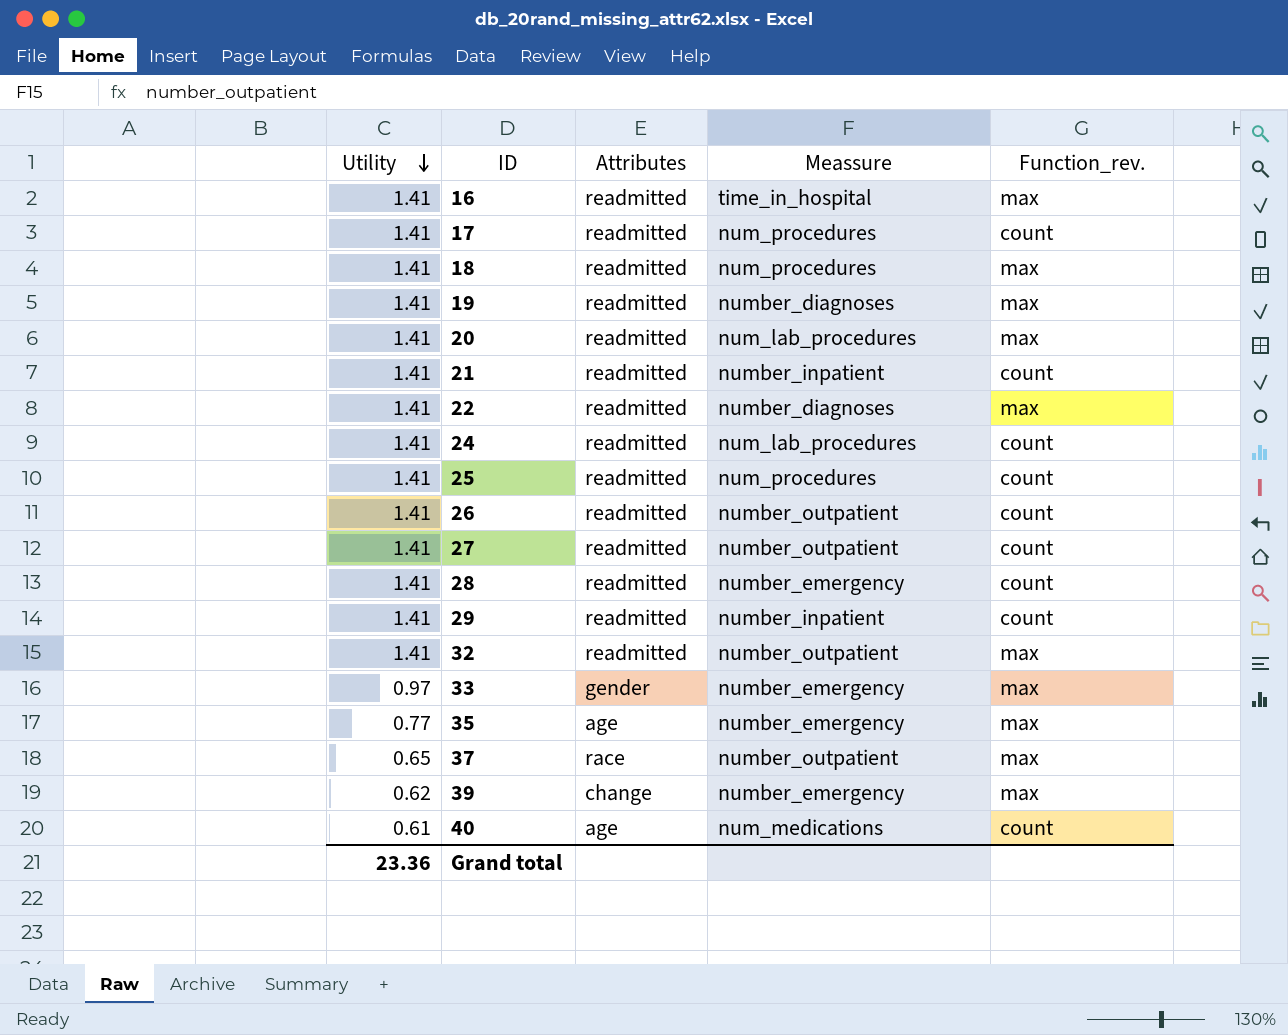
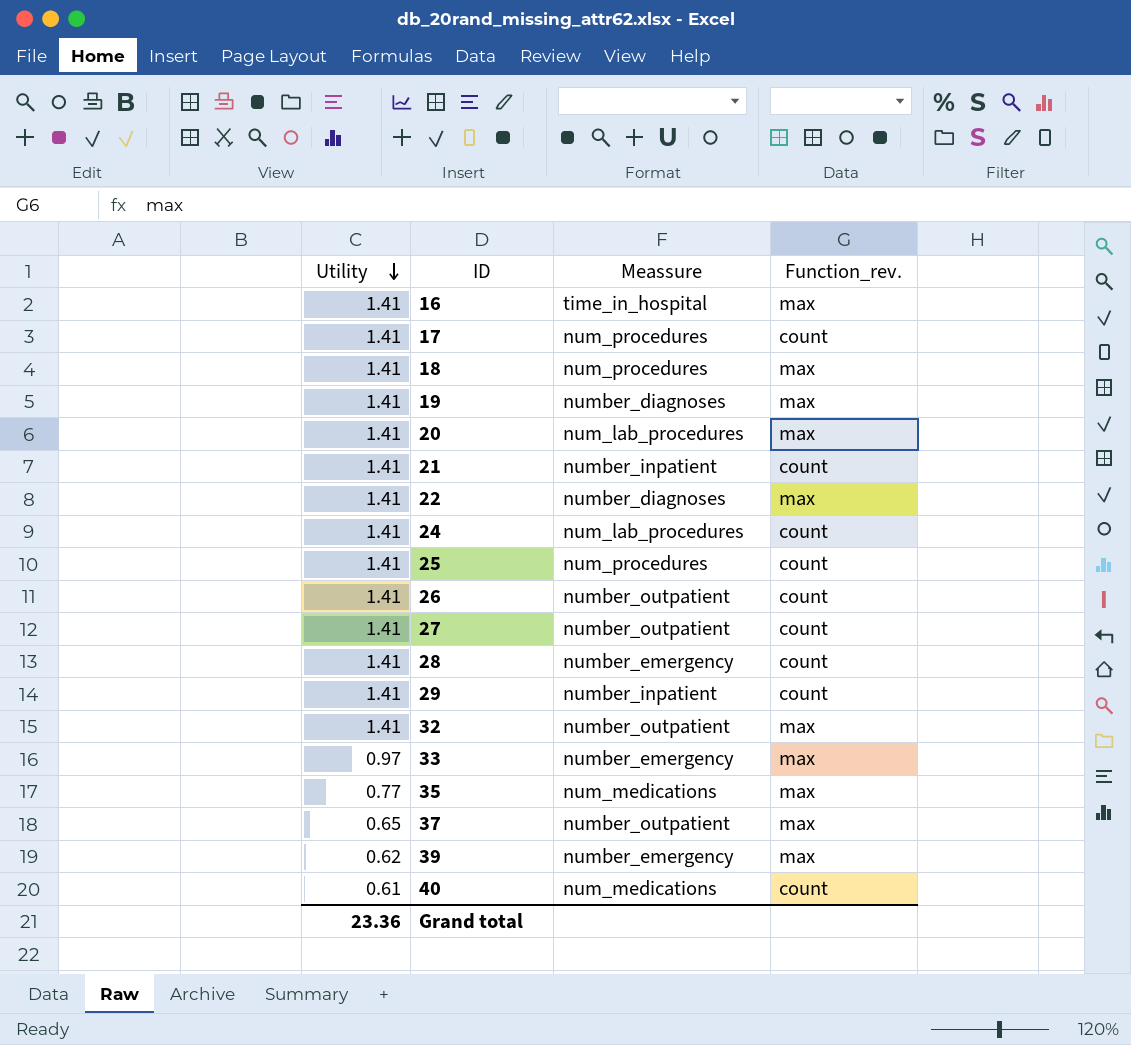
column Attributes | position: 3 -> none
35 | Meassure: number_emergency -> num_medications

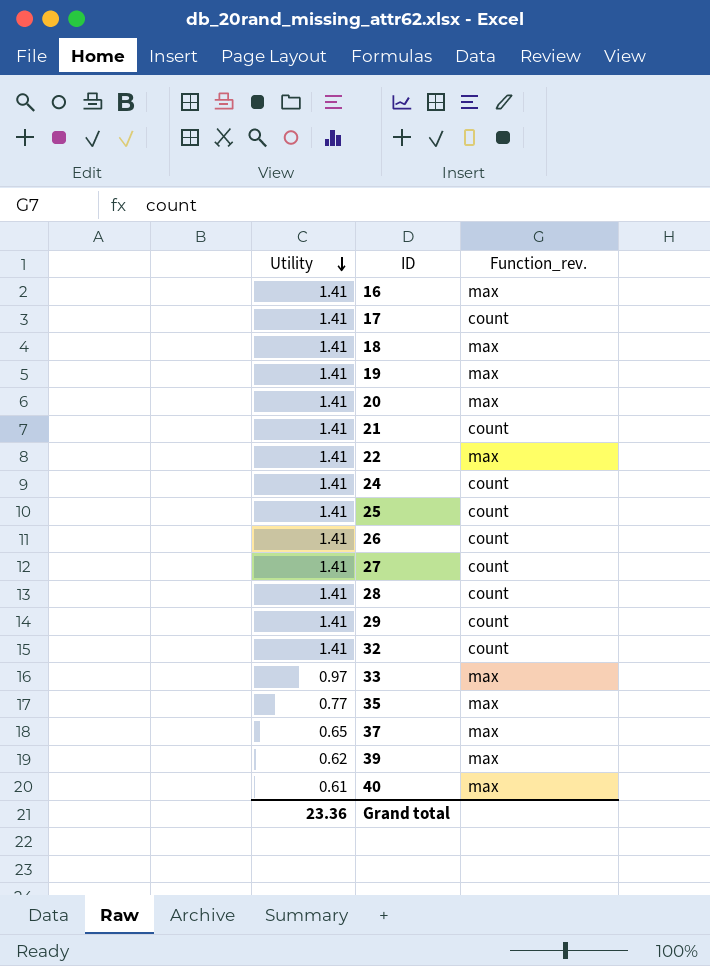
column Meassure | position: 3 -> none
32 | Function_rev.: max -> count
40 | Function_rev.: count -> max

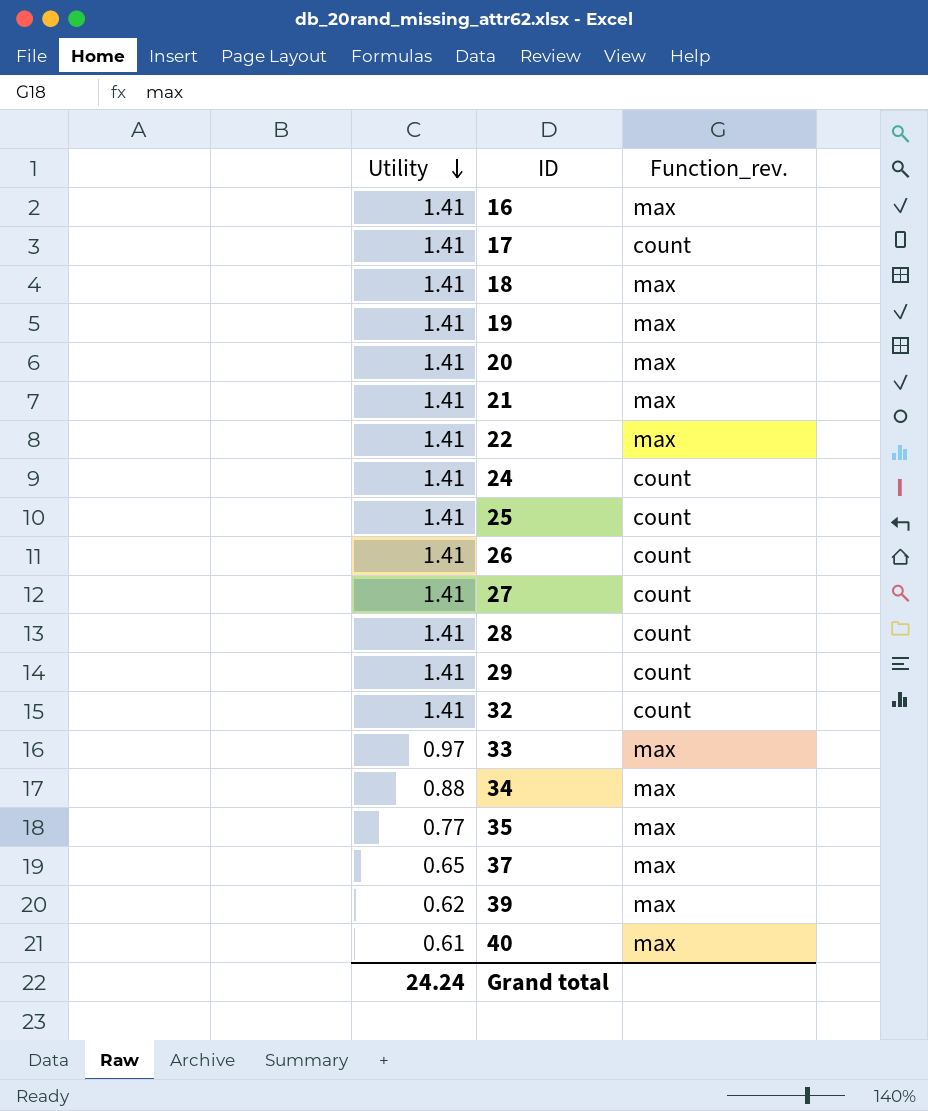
21 | Function_rev.: count -> max
row 34: none -> 0.88 | max
Grand total | Utility: 23.36 -> 24.24

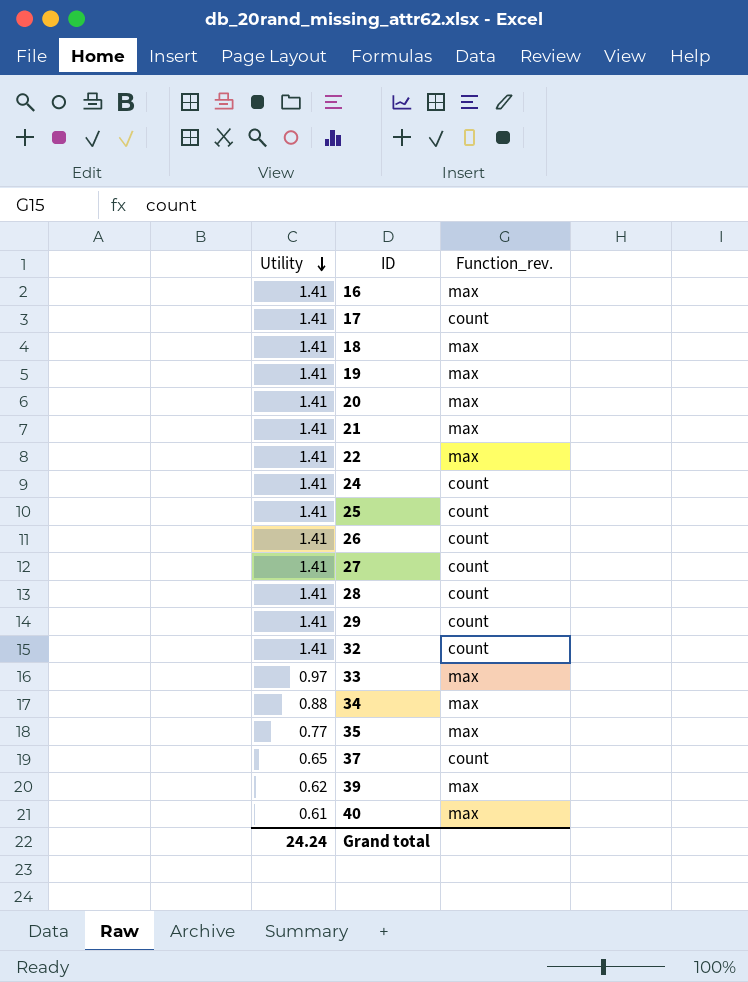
37 | Function_rev.: max -> count

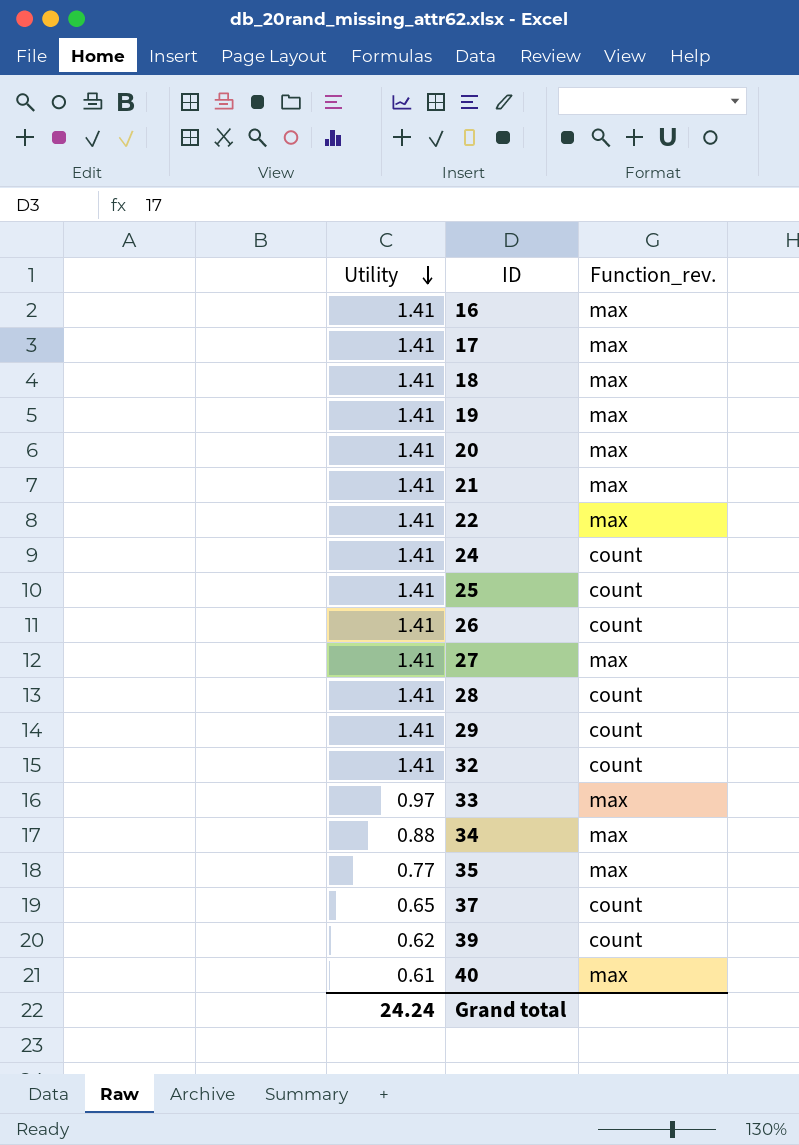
17 | Function_rev.: count -> max
27 | Function_rev.: count -> max
39 | Function_rev.: max -> count

